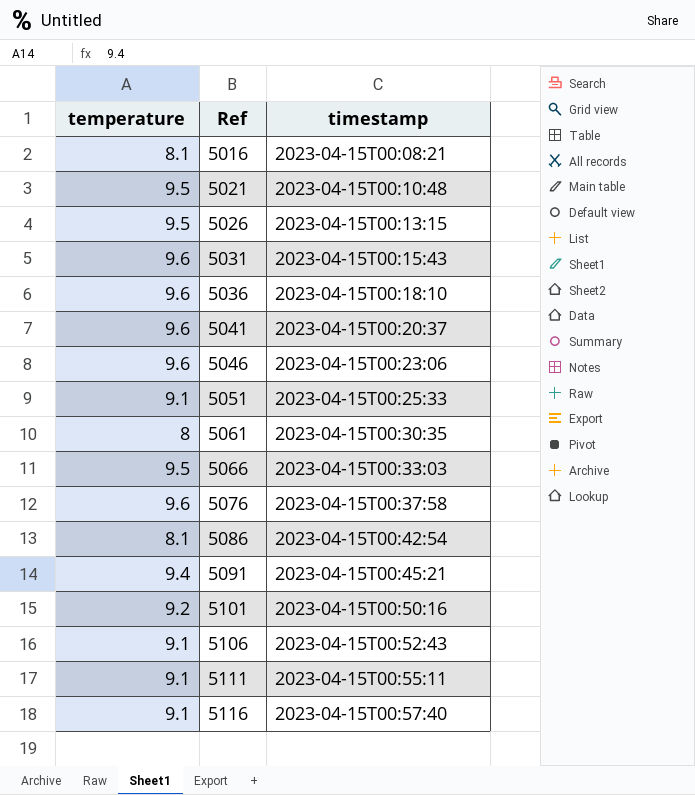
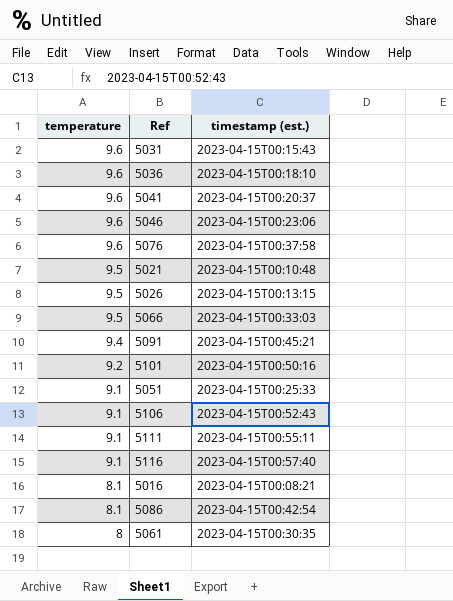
row order: Ref ascending -> temperature descending
column name: timestamp -> timestamp (est.)

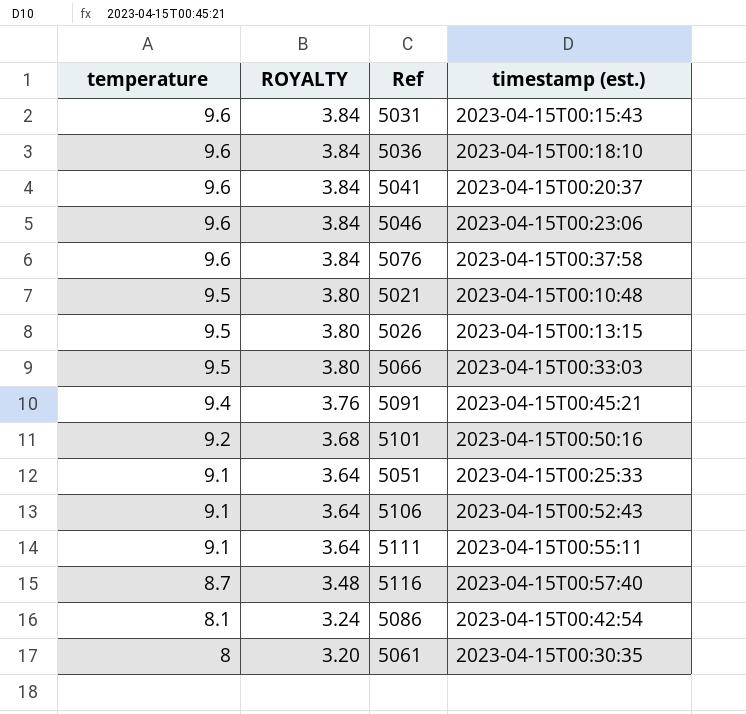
column ROYALTY | formula: none -> [temperature] * 0.4
row 5016: 8.1 | 2023-04-15T00:08:21 -> none
5116 | temperature: 9.1 -> 8.7

